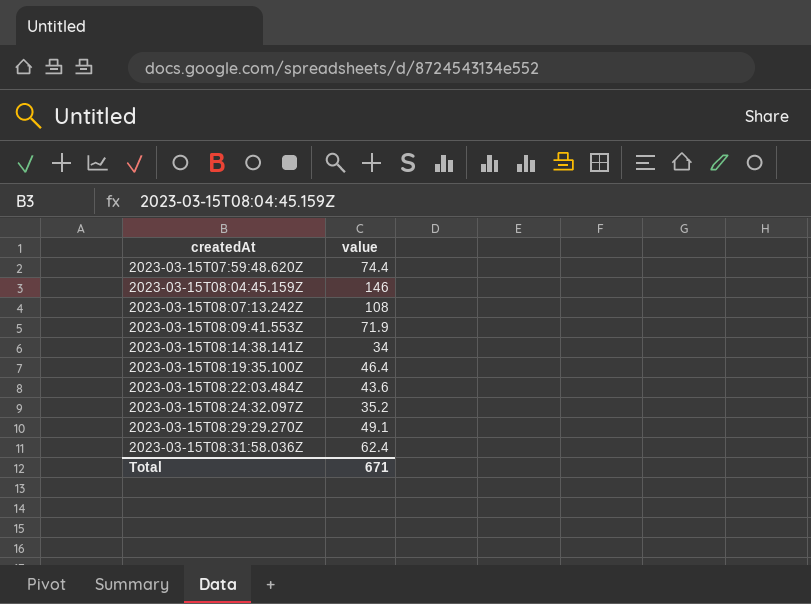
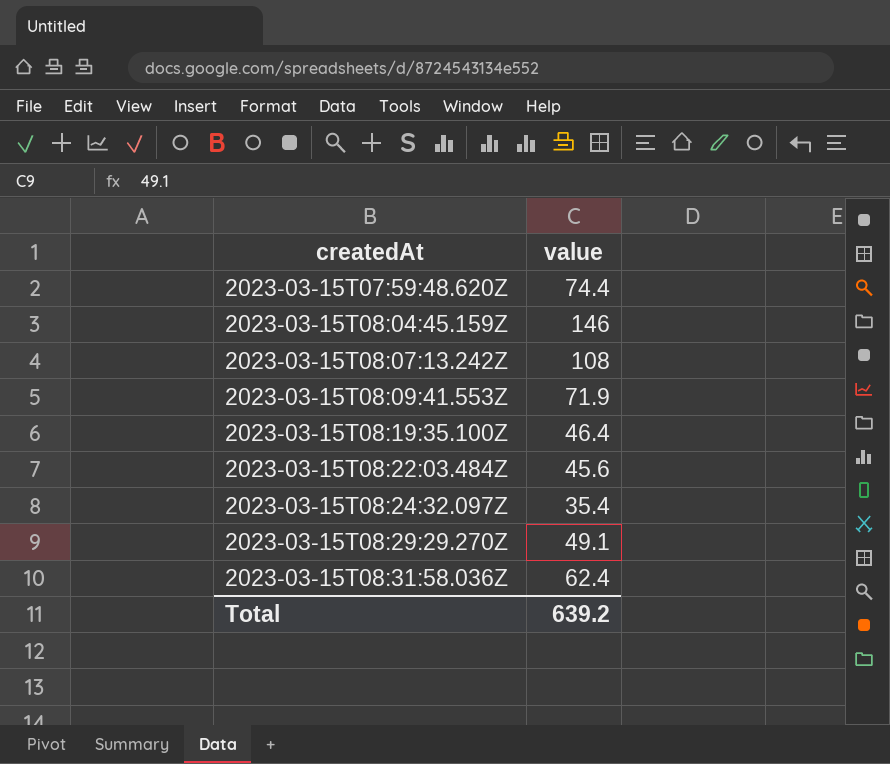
row 2023-03-15T08:14:38.141Z: 34 -> none
2023-03-15T08:22:03.484Z | value: 43.6 -> 45.6
2023-03-15T08:24:32.097Z | value: 35.2 -> 35.4
Total | value: 671 -> 639.2

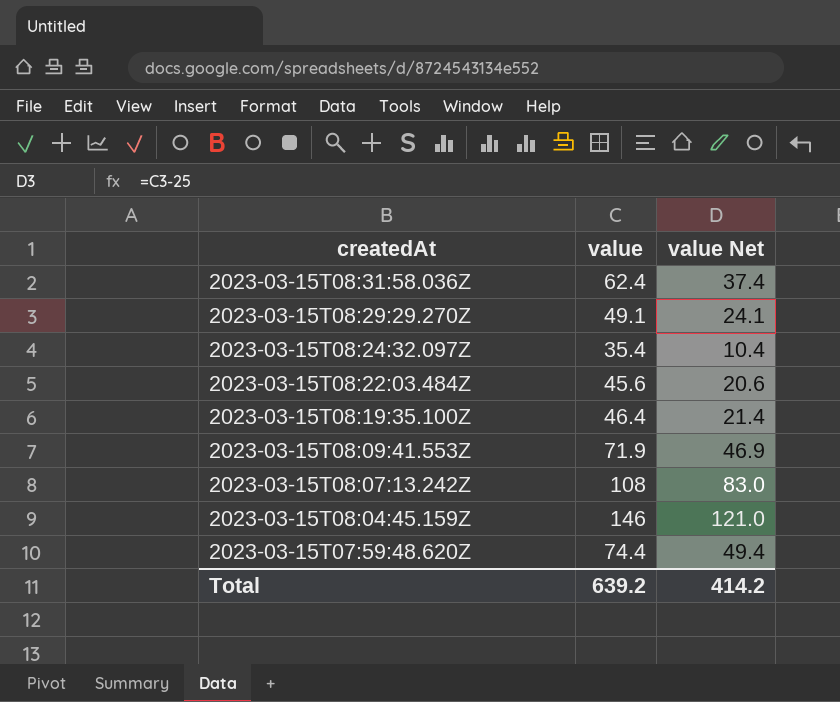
row order: createdAt ascending -> createdAt descending
column value Net | formula: none -> [value] - 25

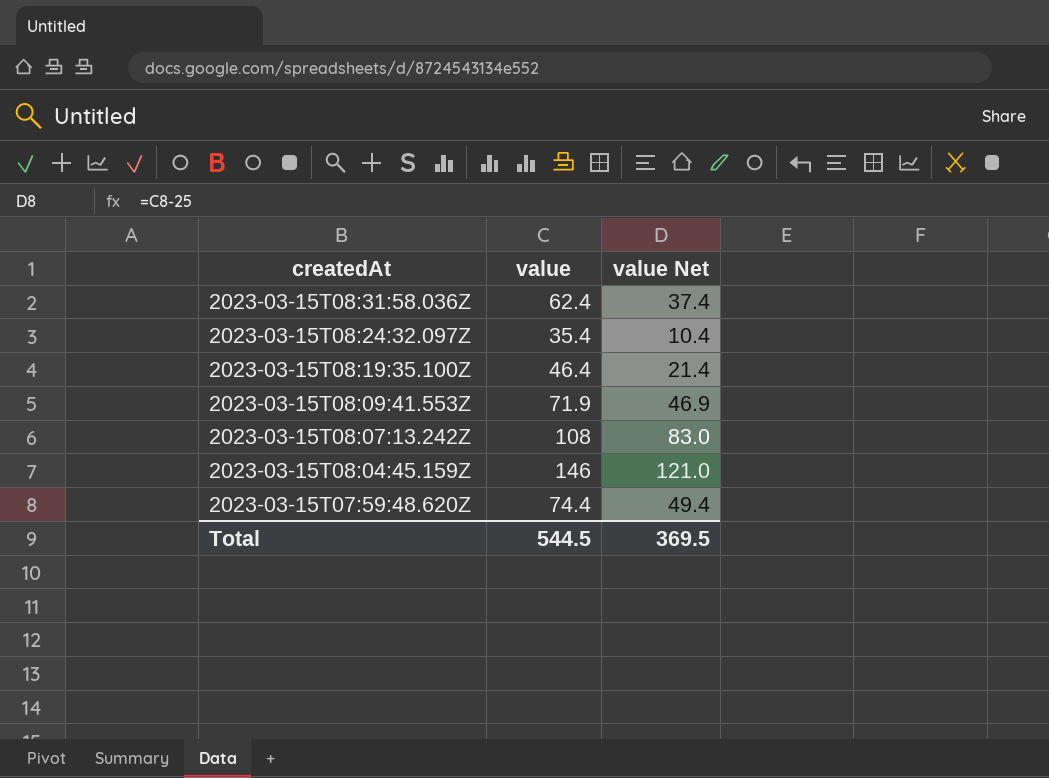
row 2023-03-15T08:29:29.270Z: 49.1 | 24.1 -> none
row 2023-03-15T08:22:03.484Z: 45.6 | 20.6 -> none
Total | value: 639.2 -> 544.5
Total | value Net: 414.2 -> 369.5

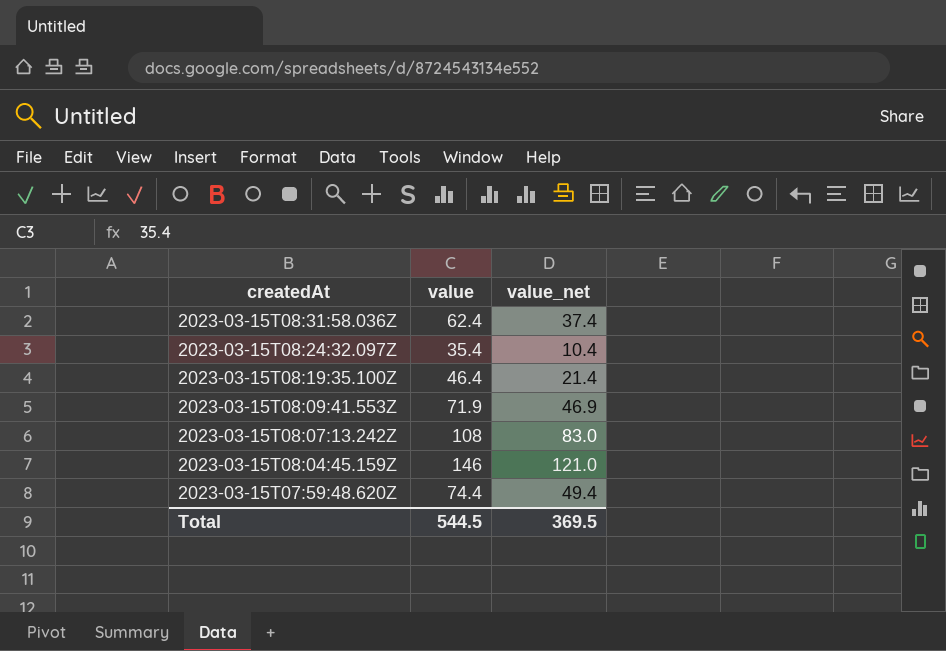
column name: value Net -> value_net

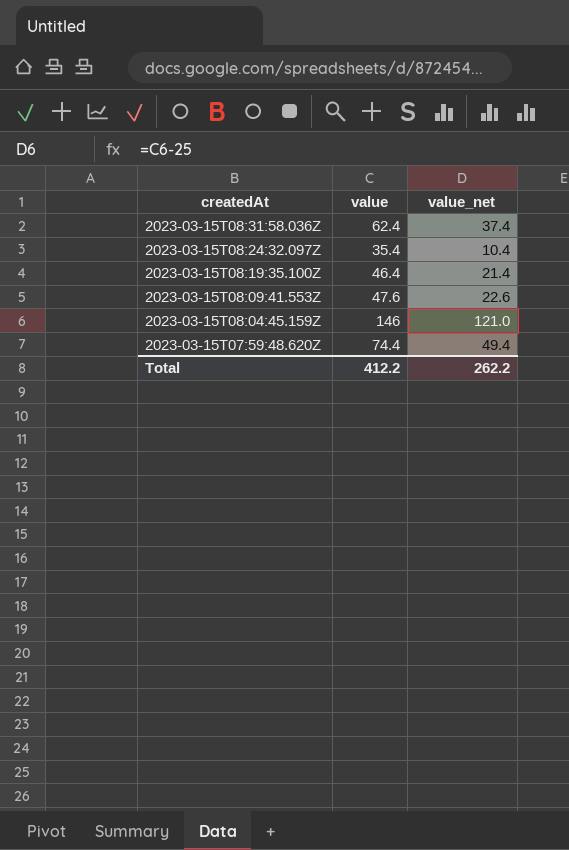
row 2023-03-15T08:07:13.242Z: 108 | 83.0 -> none
2023-03-15T08:09:41.553Z | value: 71.9 -> 47.6
2023-03-15T08:09:41.553Z | value_net: 46.9 -> 22.6
Total | value: 544.5 -> 412.2
Total | value_net: 369.5 -> 262.2

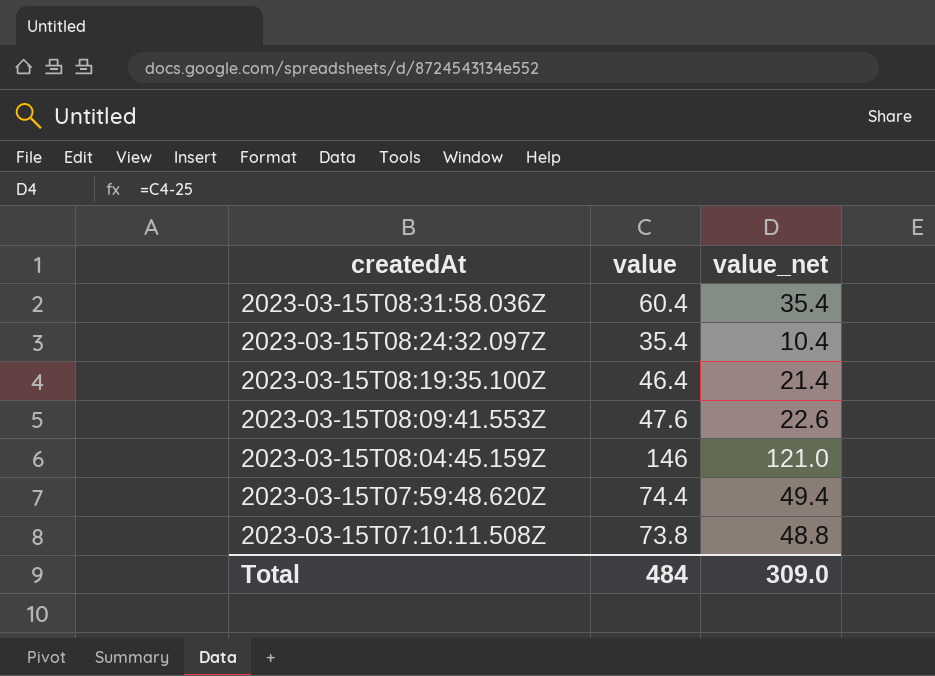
2023-03-15T08:31:58.036Z | value: 62.4 -> 60.4
2023-03-15T08:31:58.036Z | value_net: 37.4 -> 35.4
row 2023-03-15T07:10:11.508Z: none -> 73.8 | 48.8
Total | value: 412.2 -> 484
Total | value_net: 262.2 -> 309.0

